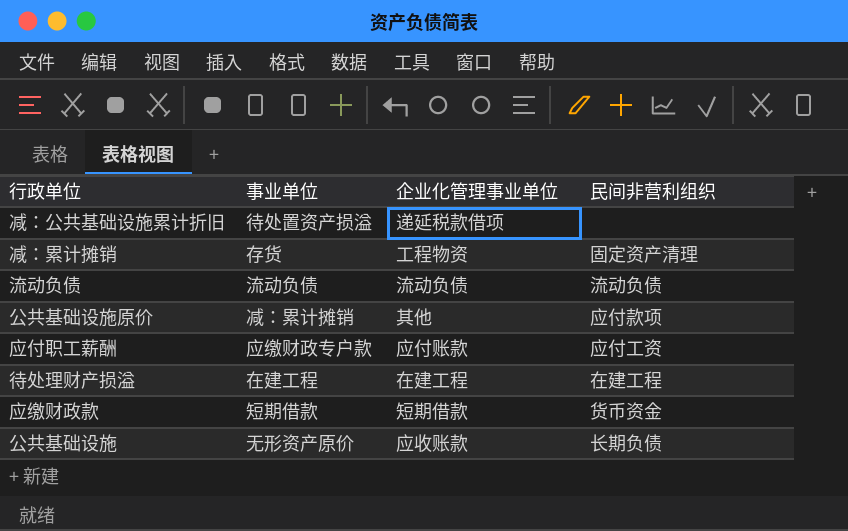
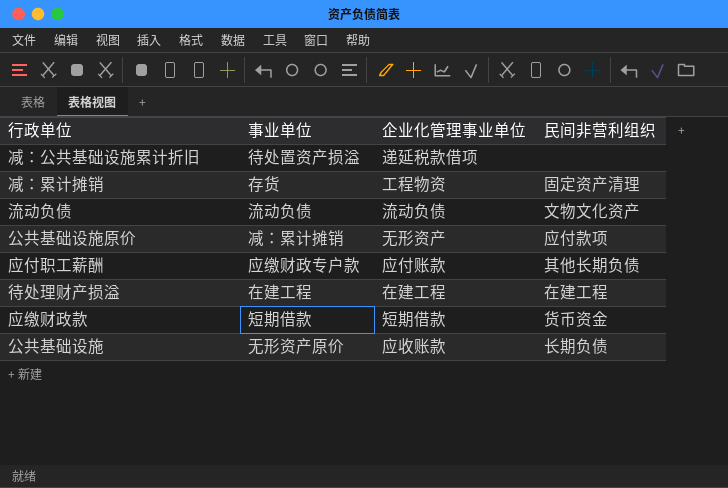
流动负债 | 民间非营利组织: 流动负债 -> 文物文化资产
公共基础设施原价 | 企业化管理事业单位: 其他 -> 无形资产
应付职工薪酬 | 民间非营利组织: 应付工资 -> 其他长期负债

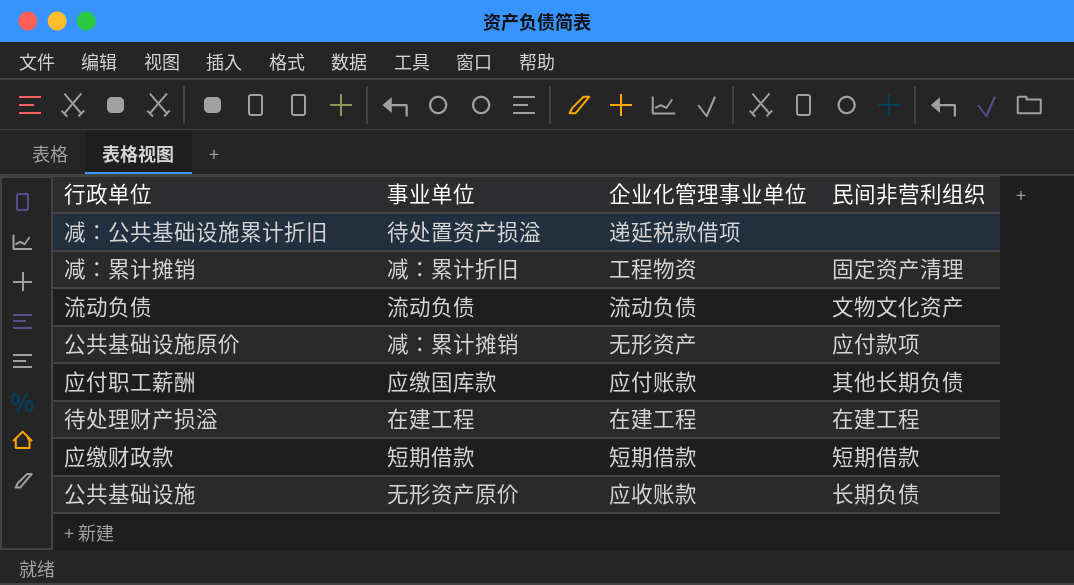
减：累计摊销 | 事业单位: 存货 -> 减：累计折旧
应付职工薪酬 | 事业单位: 应缴财政专户款 -> 应缴国库款
应缴财政款 | 民间非营利组织: 货币资金 -> 短期借款

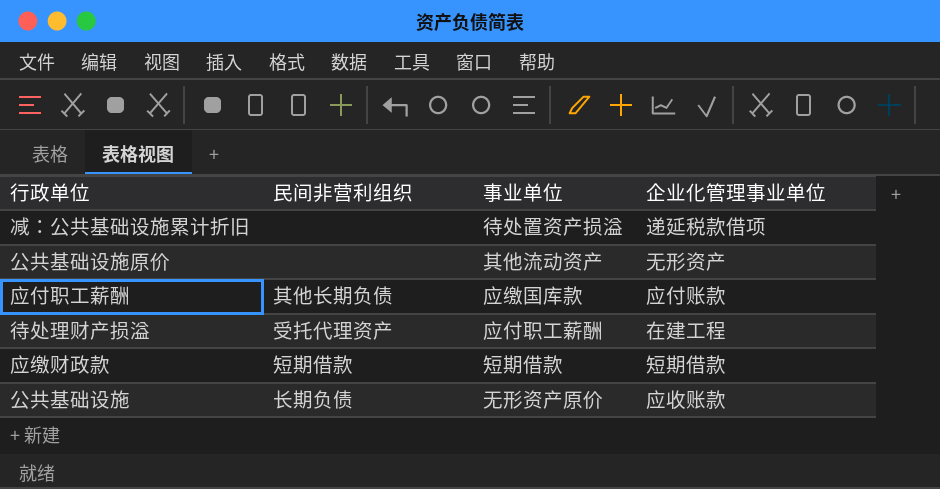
column 民间非营利组织 | position: 4 -> 2
row 减：累计摊销: 减：累计折旧 | 工程物资 | 固定资产清理 -> none
row 流动负债: 流动负债 | 流动负债 | 文物文化资产 -> none
公共基础设施原价 | 民间非营利组织: 应付款项 -> none
公共基础设施原价 | 事业单位: 减：累计摊销 -> 其他流动资产
待处理财产损溢 | 民间非营利组织: 在建工程 -> 受托代理资产
待处理财产损溢 | 事业单位: 在建工程 -> 应付职工薪酬

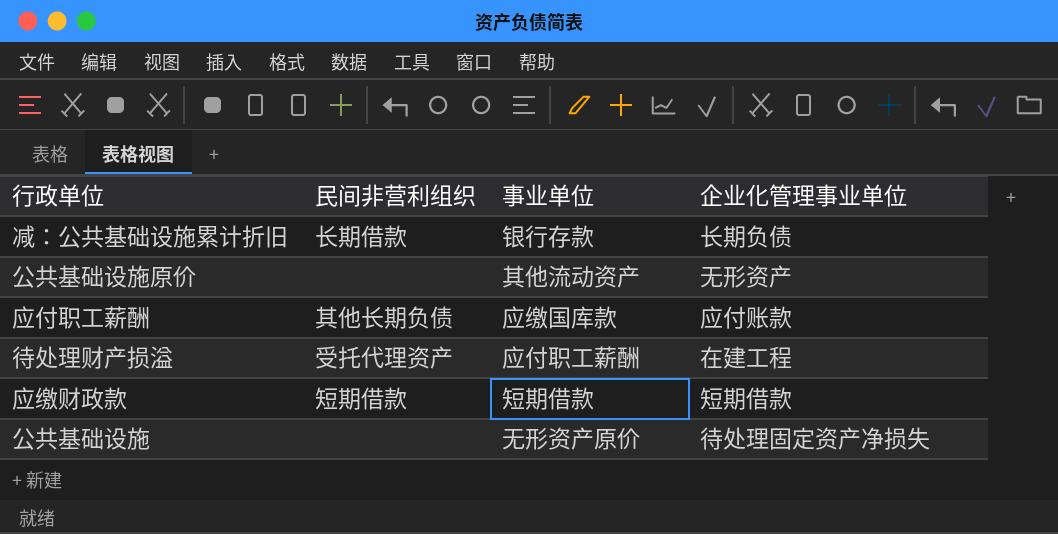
减：公共基础设施累计折旧 | 民间非营利组织: none -> 长期借款
减：公共基础设施累计折旧 | 事业单位: 待处置资产损溢 -> 银行存款
减：公共基础设施累计折旧 | 企业化管理事业单位: 递延税款借项 -> 长期负债
公共基础设施 | 民间非营利组织: 长期负债 -> none
公共基础设施 | 企业化管理事业单位: 应收账款 -> 待处理固定资产净损失

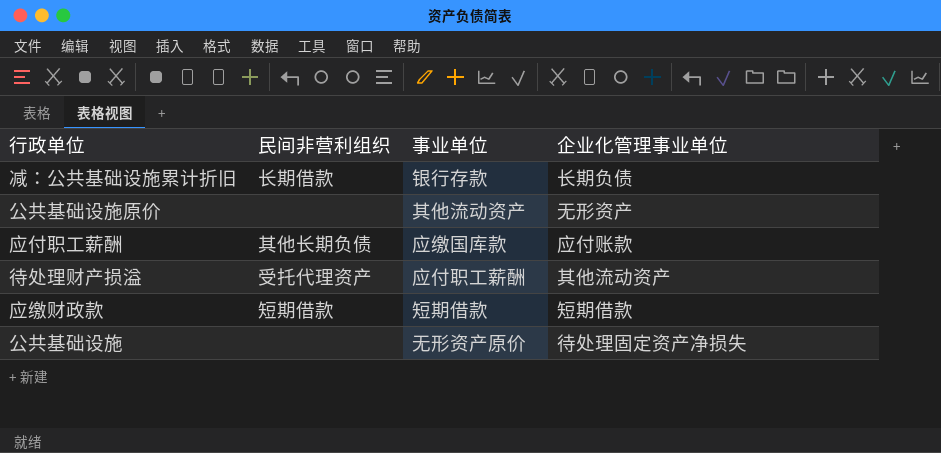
待处理财产损溢 | 企业化管理事业单位: 在建工程 -> 其他流动资产

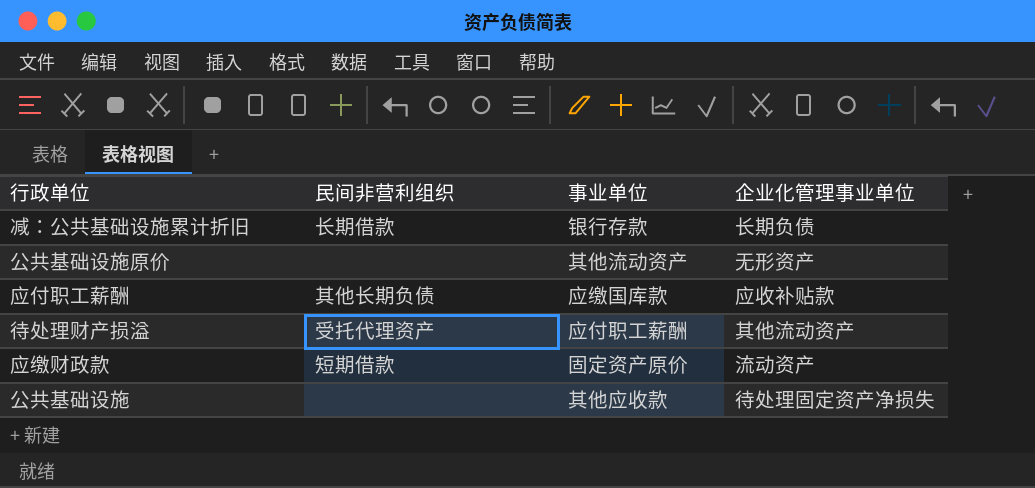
应付职工薪酬 | 企业化管理事业单位: 应付账款 -> 应收补贴款
应缴财政款 | 事业单位: 短期借款 -> 固定资产原价
应缴财政款 | 企业化管理事业单位: 短期借款 -> 流动资产
公共基础设施 | 事业单位: 无形资产原价 -> 其他应收款

